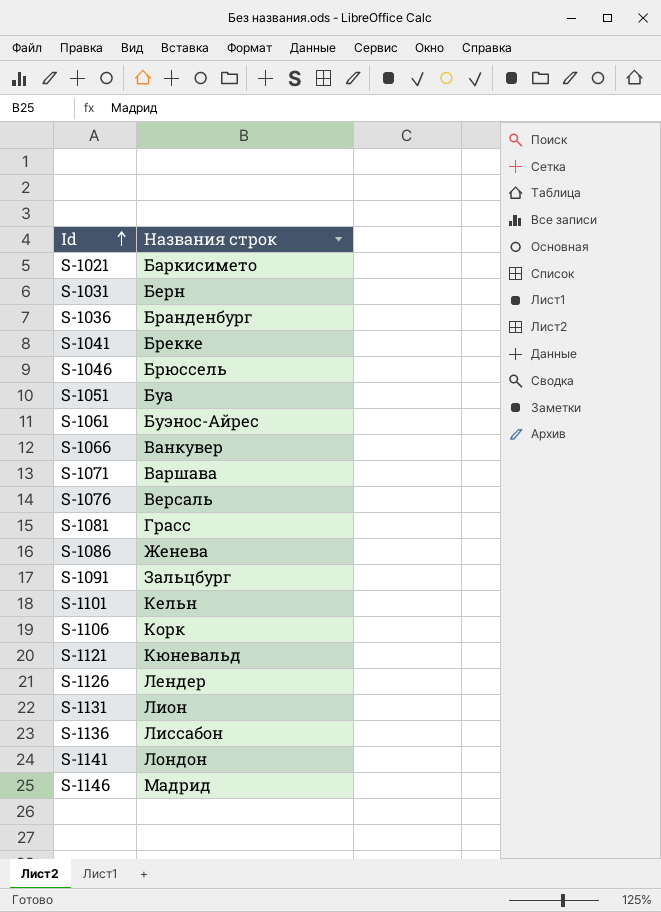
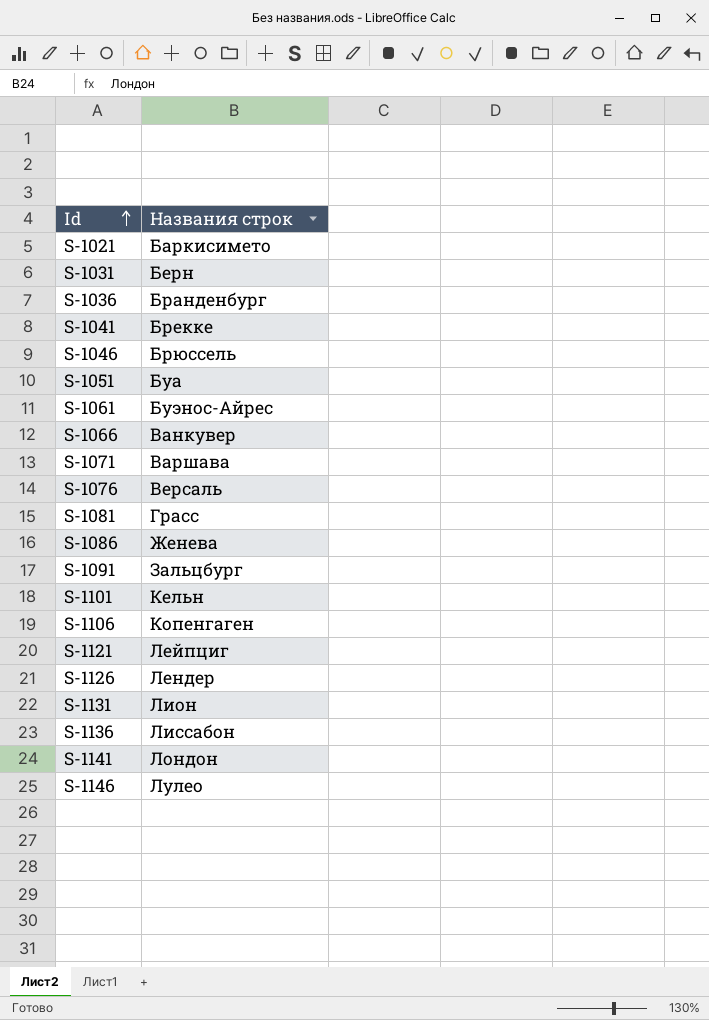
S-1106 | Названия строк: Корк -> Копенгаген
S-1121 | Названия строк: Кюневальд -> Лейпциг
S-1146 | Названия строк: Мадрид -> Лулео

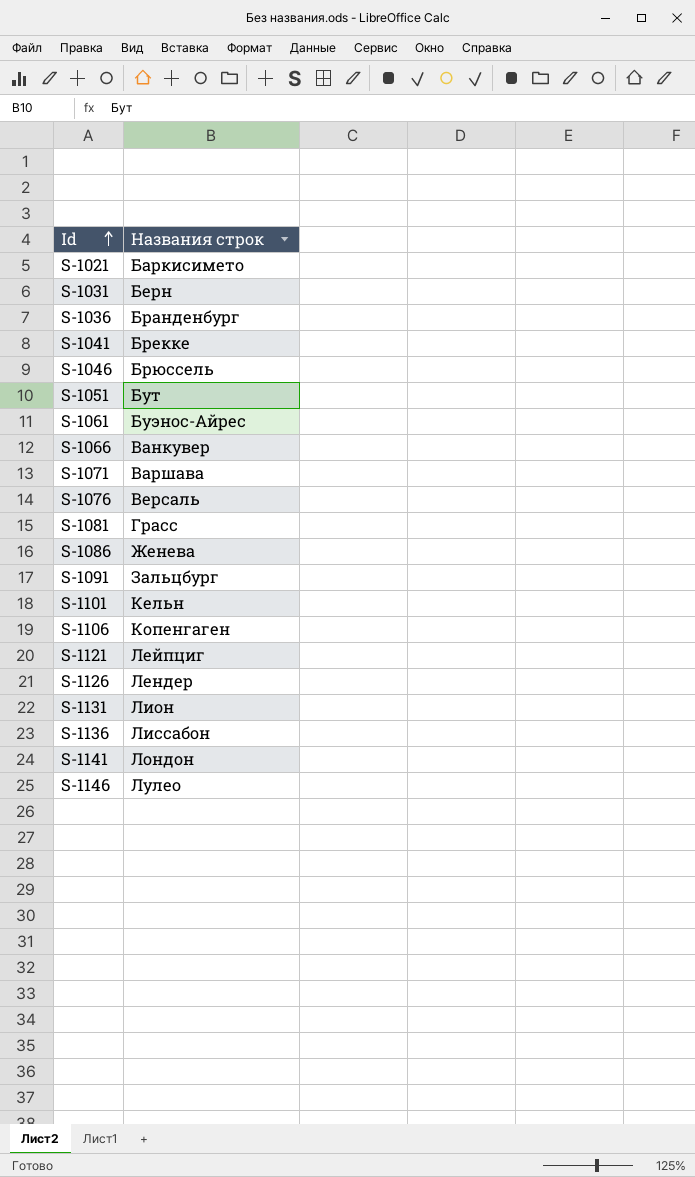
S-1051 | Названия строк: Буа -> Бут

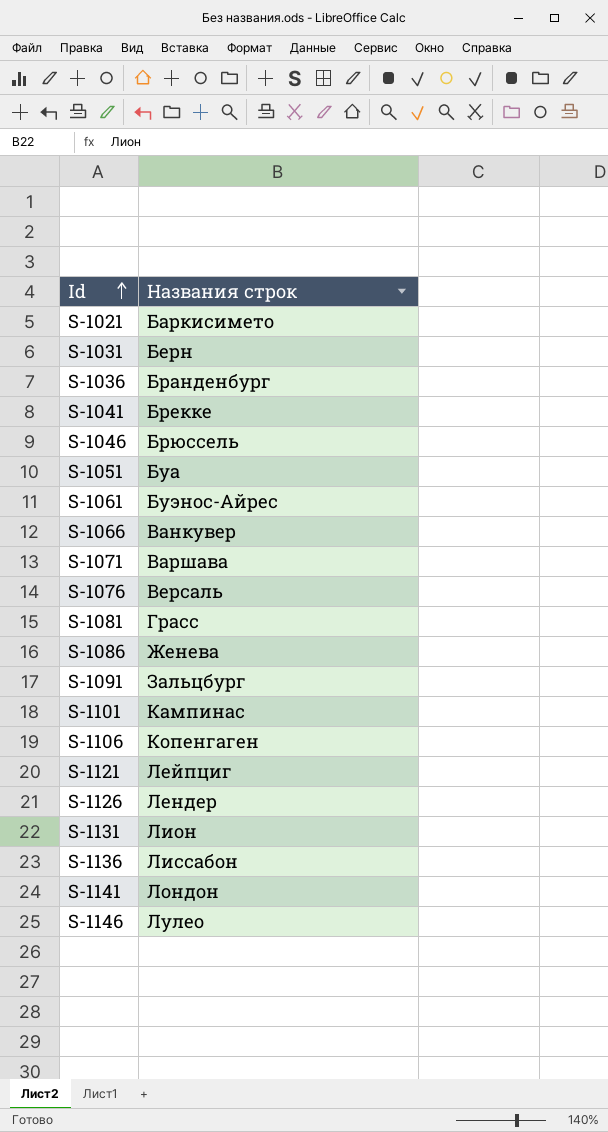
S-1051 | Названия строк: Бут -> Буа
S-1101 | Названия строк: Кельн -> Кампинас

